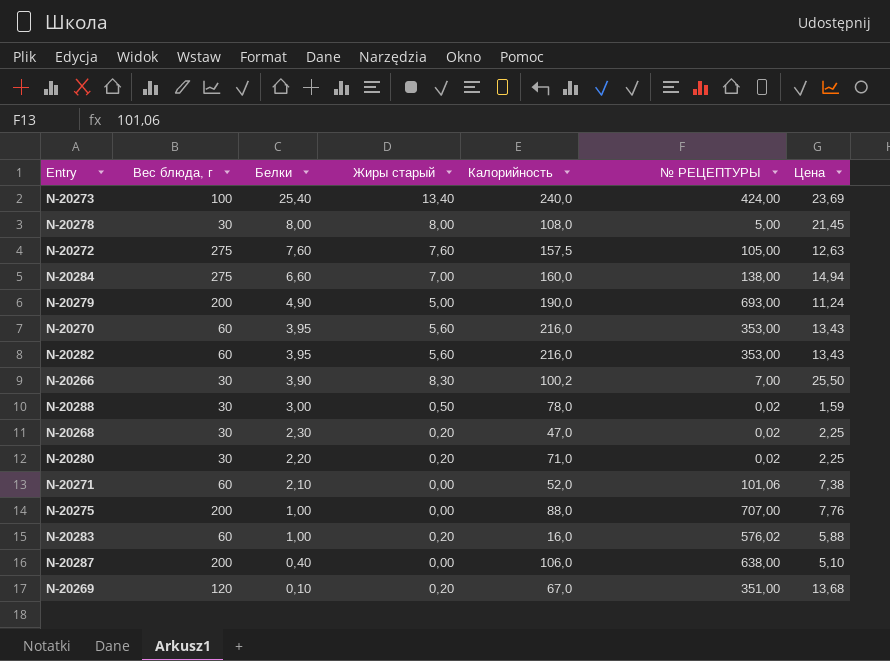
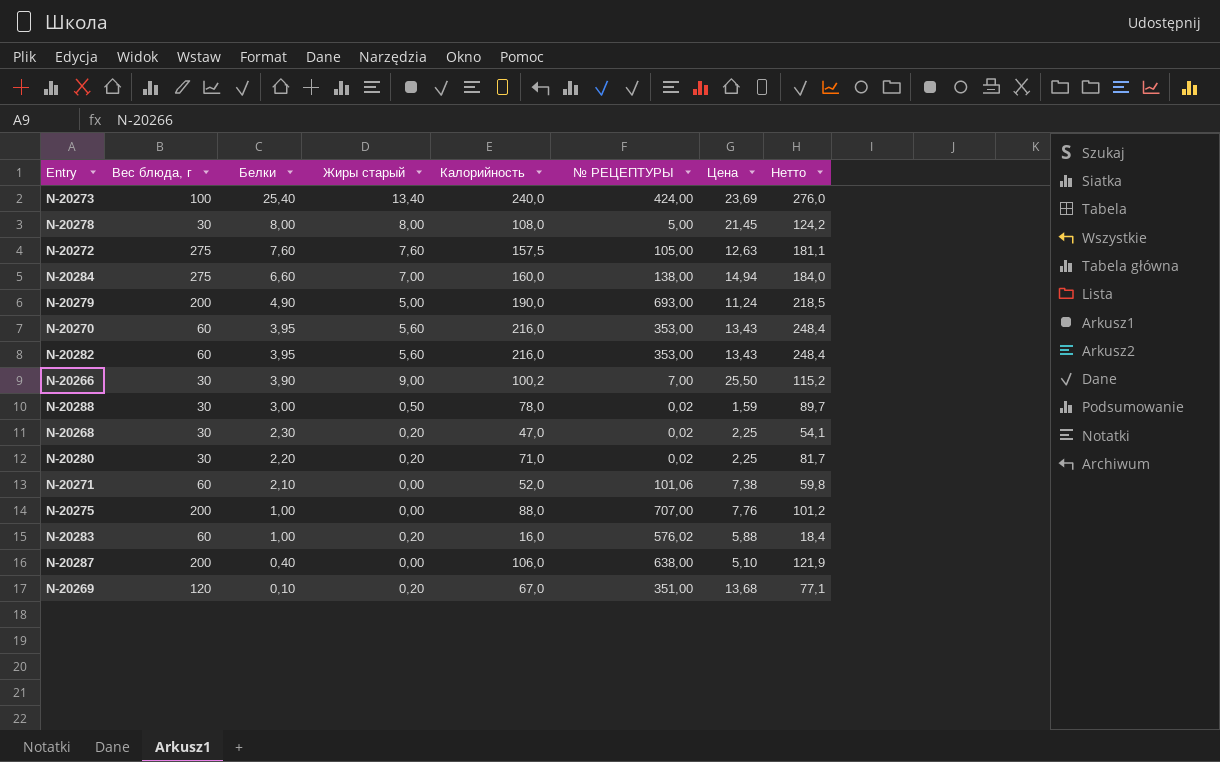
column Нетто | formula: none -> [Калорийность] * 1,15
N-20266 | Жиры старый: 8,30 -> 9,00

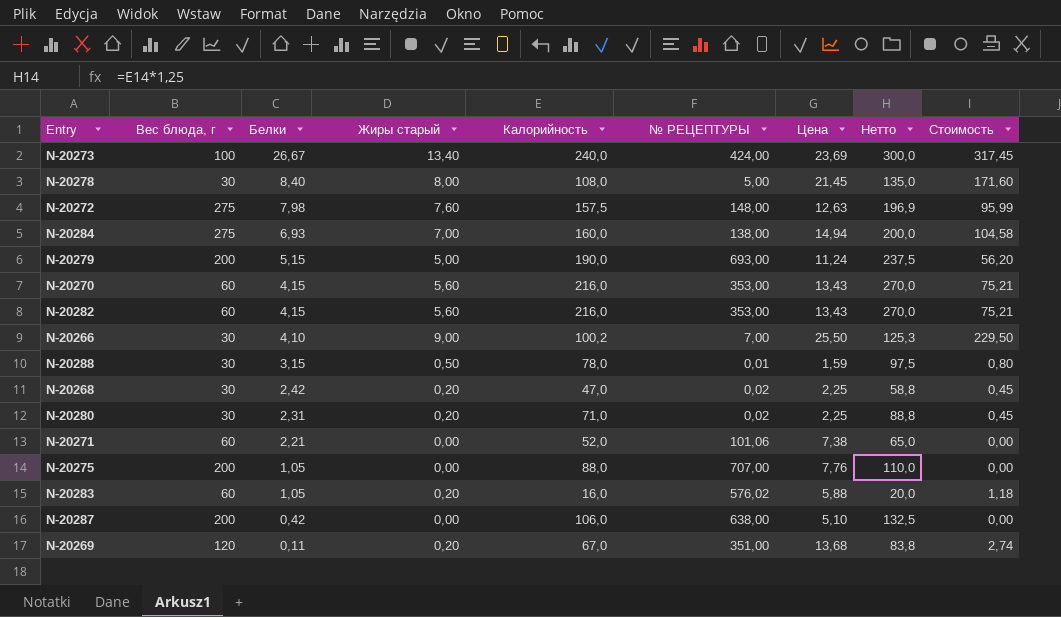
column Нетто | formula: [Калорийность] * 1,15 -> [Калорийность] * 1,25
column Стоимость | formula: none -> [Жиры старый] * [Цена]
N-20273 | Белки: 25,40 -> 26,67
N-20278 | Белки: 8,00 -> 8,40
N-20272 | Белки: 7,60 -> 7,98
N-20272 | № РЕЦЕПТУРЫ: 105,00 -> 148,00
N-20284 | Белки: 6,60 -> 6,93
N-20279 | Белки: 4,90 -> 5,15
N-20270 | Белки: 3,95 -> 4,15
N-20282 | Белки: 3,95 -> 4,15
N-20266 | Белки: 3,90 -> 4,10
N-20288 | Белки: 3,00 -> 3,15
N-20288 | № РЕЦЕПТУРЫ: 0,02 -> 0,01
N-20268 | Белки: 2,30 -> 2,42
N-20280 | Белки: 2,20 -> 2,31
N-20271 | Белки: 2,10 -> 2,21
N-20275 | Белки: 1,00 -> 1,05
N-20283 | Белки: 1,00 -> 1,05
N-20287 | Белки: 0,40 -> 0,42
N-20269 | Белки: 0,10 -> 0,11

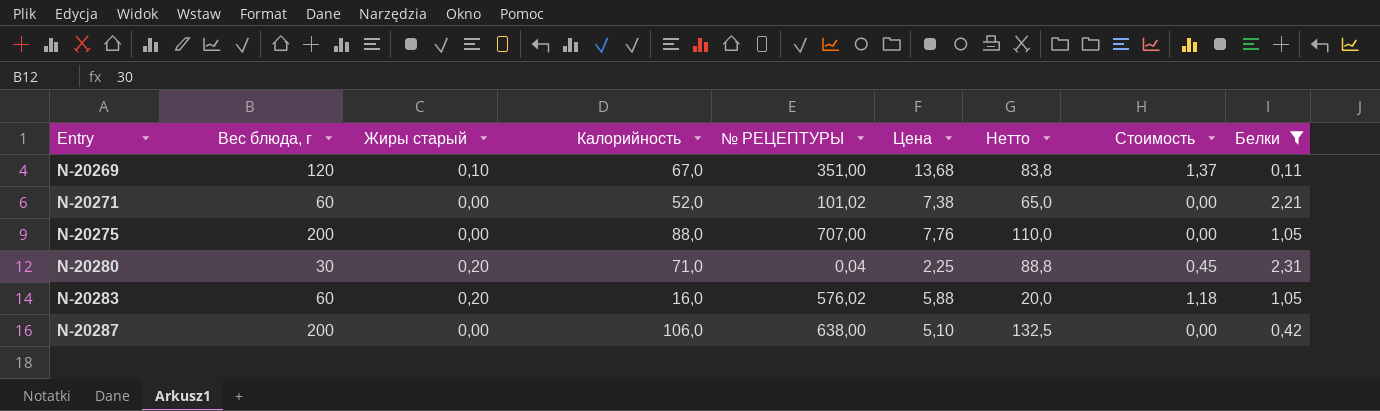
filter: none -> Белки <= 2,31
row order: Белки descending -> Entry ascending
column Белки | position: 3 -> 9
N-20269 | Жиры старый: 0,20 -> 0,10
N-20269 | Стоимость: 2,74 -> 1,37
N-20271 | № РЕЦЕПТУРЫ: 101,06 -> 101,02
N-20280 | № РЕЦЕПТУРЫ: 0,02 -> 0,04

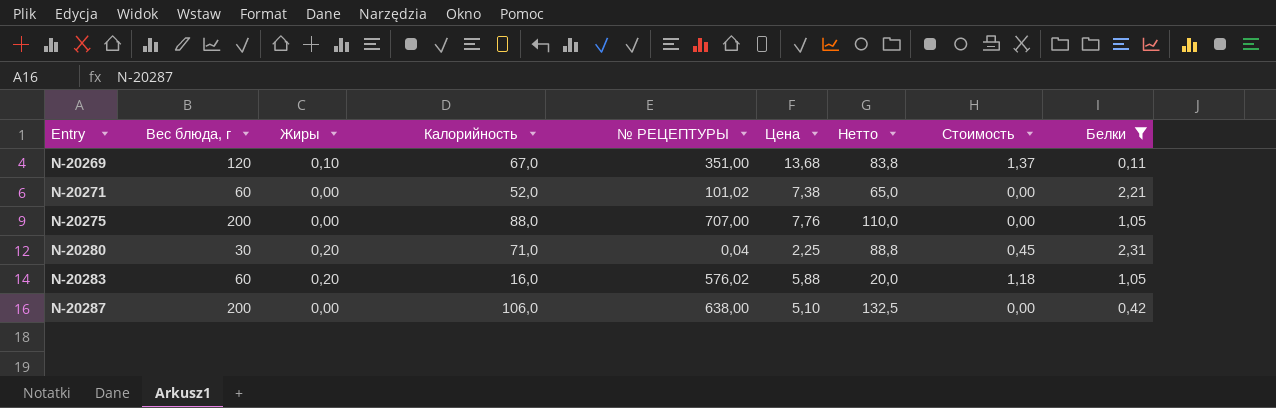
column name: Жиры старый -> Жиры

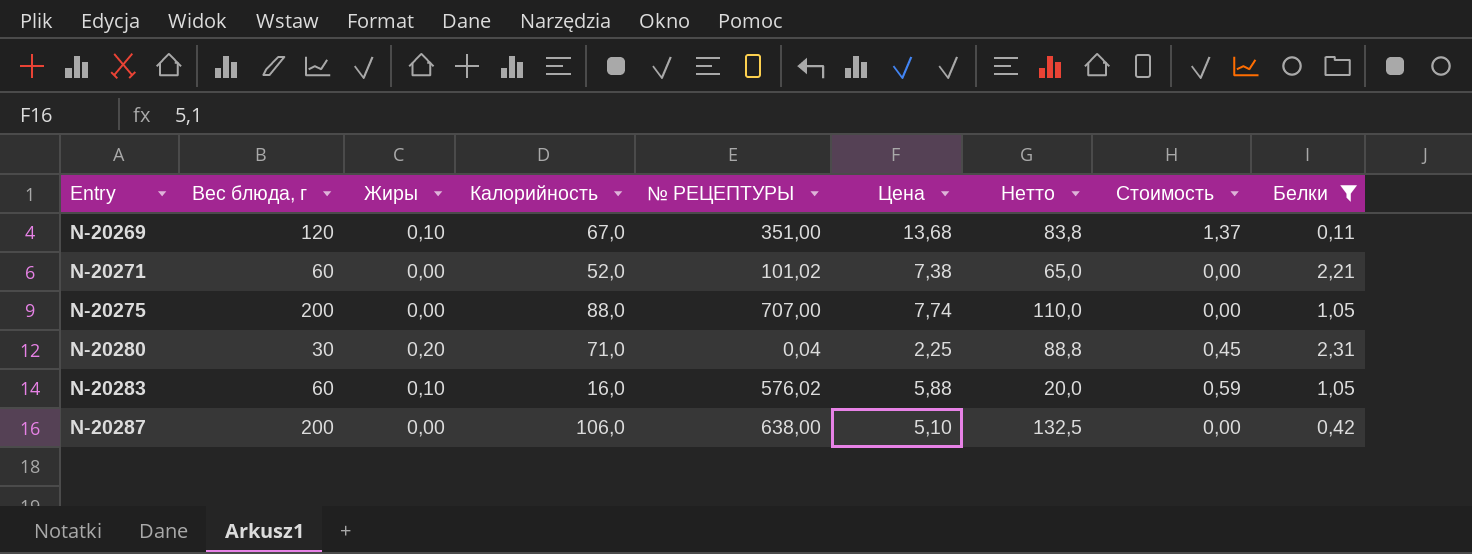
N-20275 | Цена: 7,76 -> 7,74
N-20283 | Жиры: 0,20 -> 0,10
N-20283 | Стоимость: 1,18 -> 0,59

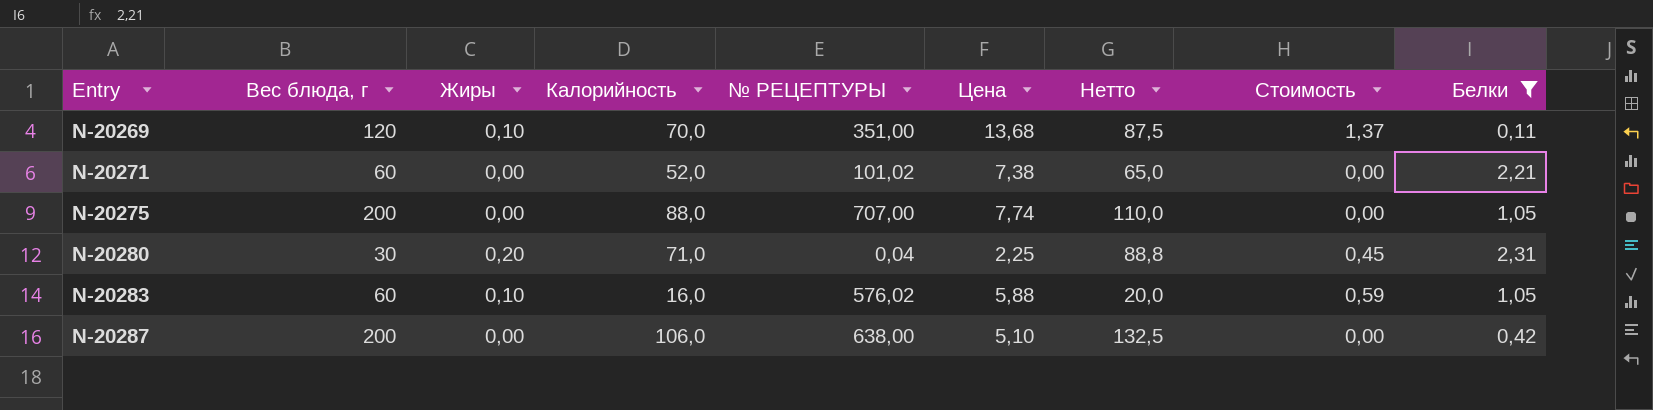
N-20269 | Калорийность: 67,0 -> 70,0
N-20269 | Нетто: 83,8 -> 87,5

